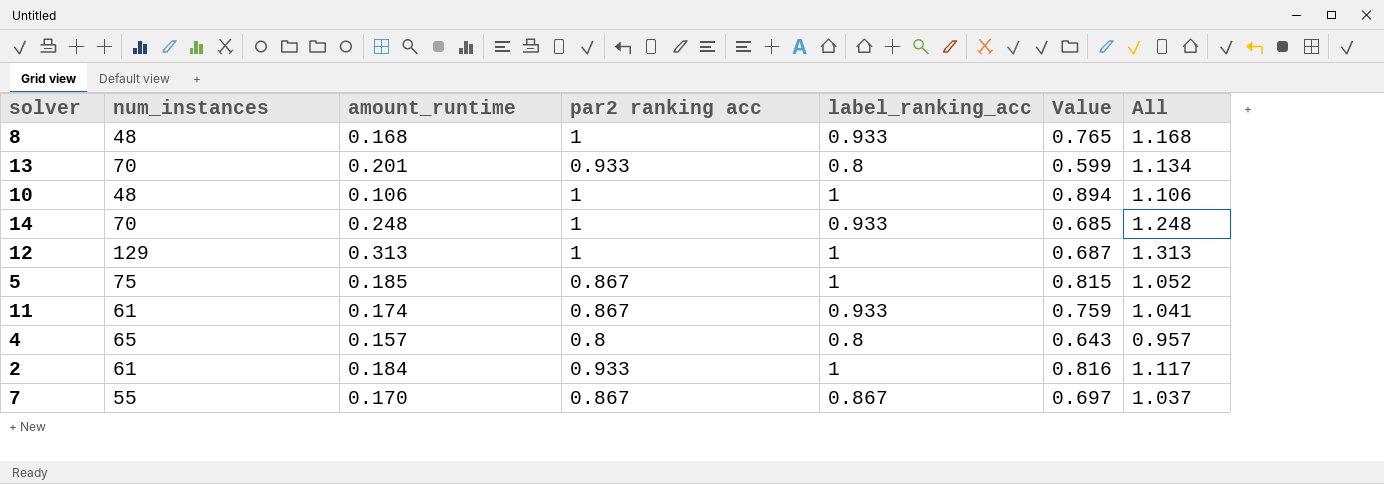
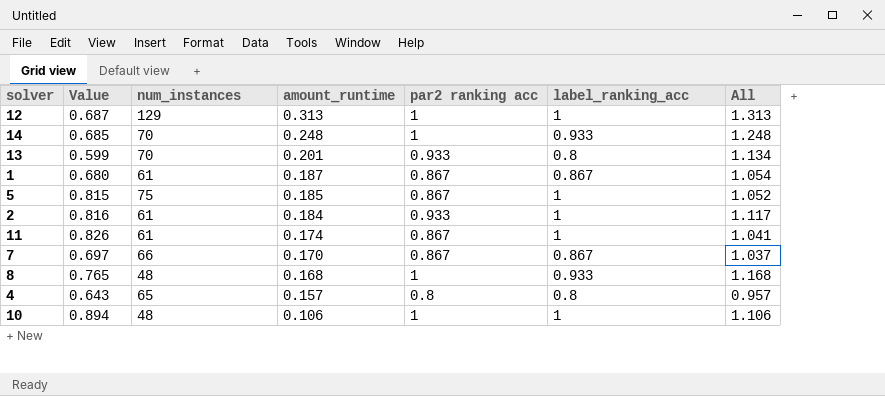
row order: none -> amount_runtime descending
column Value | position: 6 -> 2
row 1: none -> 0.680 | 61 | 0.187 | 0.867 | 0.867 | 1.054
11 | Value: 0.759 -> 0.826
11 | label_ranking_acc: 0.933 -> 1
7 | num_instances: 55 -> 66

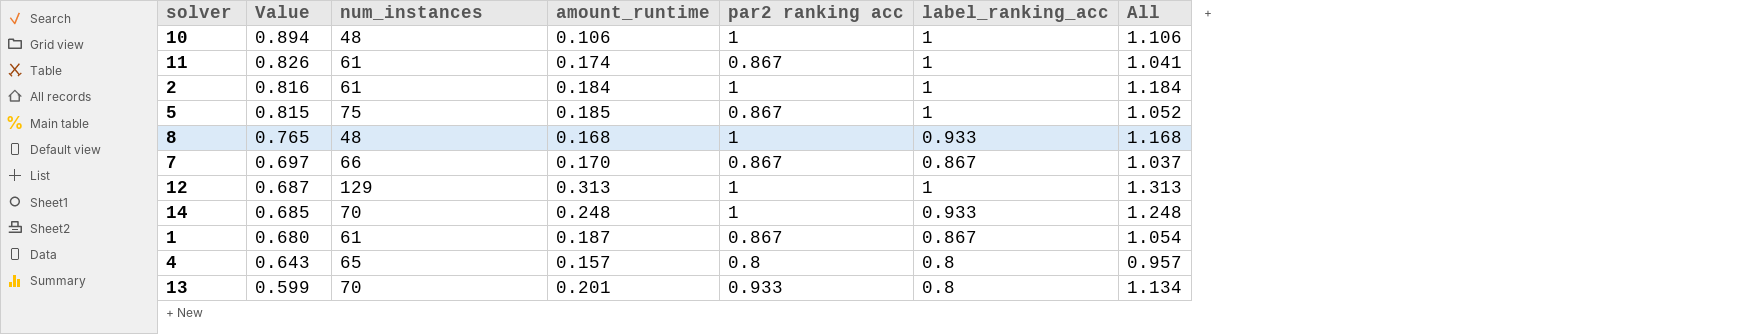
row order: amount_runtime descending -> Value descending
2 | par2 ranking acc: 0.933 -> 1
2 | All: 1.117 -> 1.184

